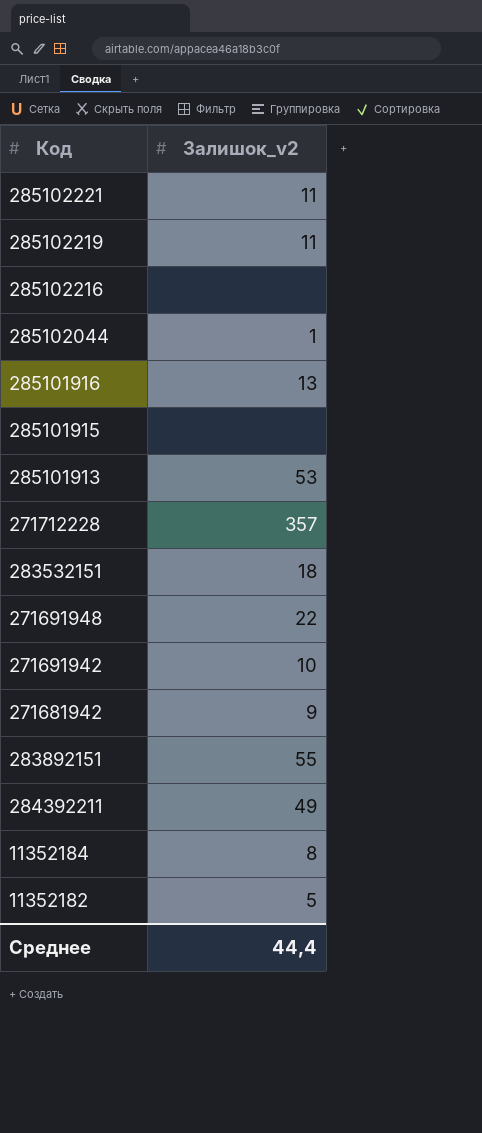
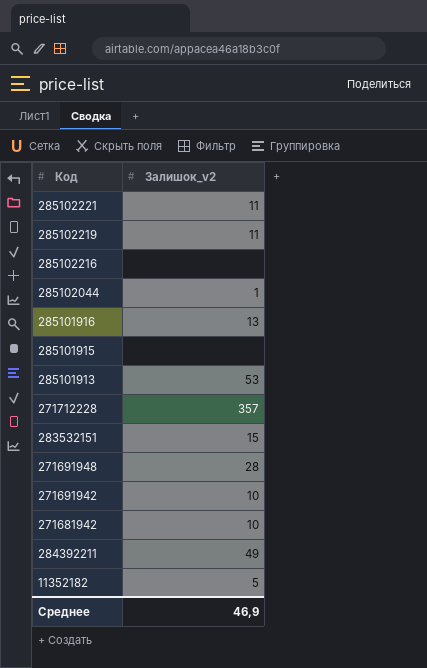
row 283892151: 55 -> none
row 11352184: 8 -> none
283532151 | Залишок_v2: 18 -> 15
271691948 | Залишок_v2: 22 -> 28
271681942 | Залишок_v2: 9 -> 10
Среднее | Залишок_v2: 44,4 -> 46,9

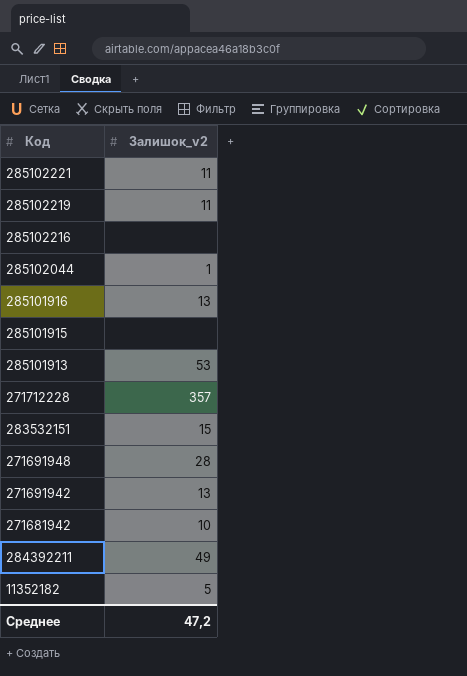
271691942 | Залишок_v2: 10 -> 13
Среднее | Залишок_v2: 46,9 -> 47,2

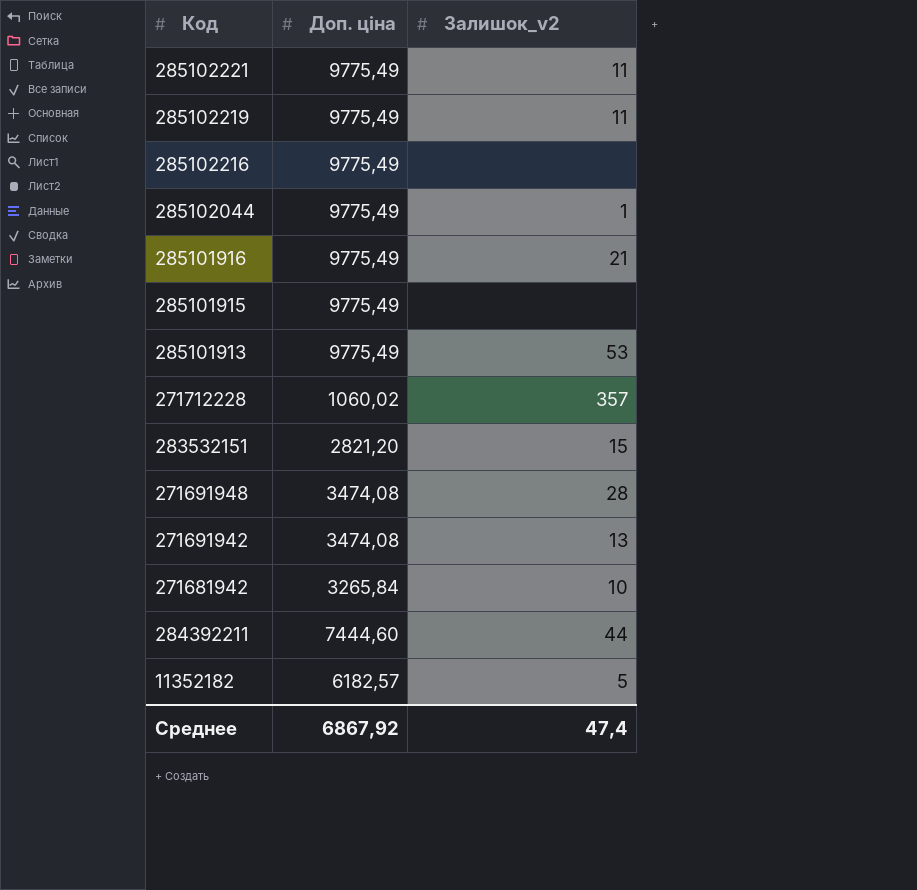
column Доп. ціна | position: none -> 2
285101916 | Залишок_v2: 13 -> 21
284392211 | Залишок_v2: 49 -> 44
Среднее | Залишок_v2: 47,2 -> 47,4

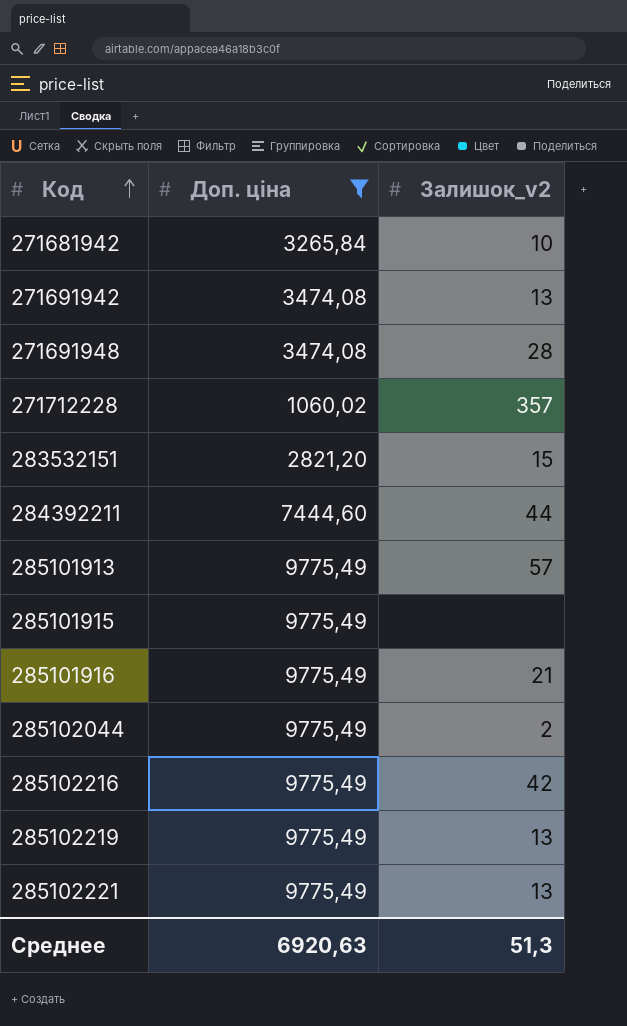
filter: none -> Доп. ціна != 6182,57
row order: none -> Код ascending
285101913 | Залишок_v2: 53 -> 57
285102044 | Залишок_v2: 1 -> 2
285102216 | Залишок_v2: none -> 42
285102219 | Залишок_v2: 11 -> 13
285102221 | Залишок_v2: 11 -> 13
Среднее | Доп. ціна: 6867,92 -> 6920,63
Среднее | Залишок_v2: 47,4 -> 51,3

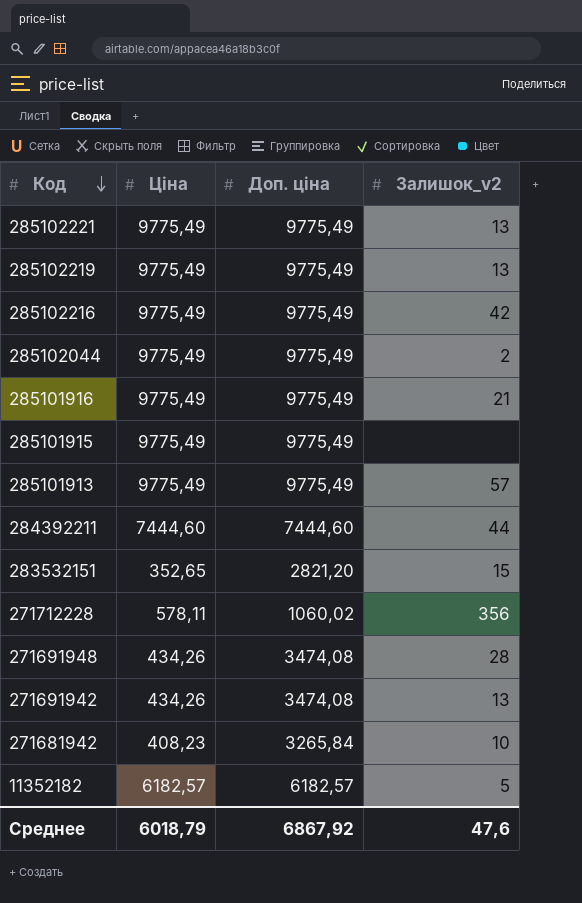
filter: Доп. ціна != 6182,57 -> none
row order: Код ascending -> Код descending
column Ціна | position: none -> 2
271712228 | Залишок_v2: 357 -> 356
Среднее | Доп. ціна: 6920,63 -> 6867,92
Среднее | Залишок_v2: 51,3 -> 47,6

